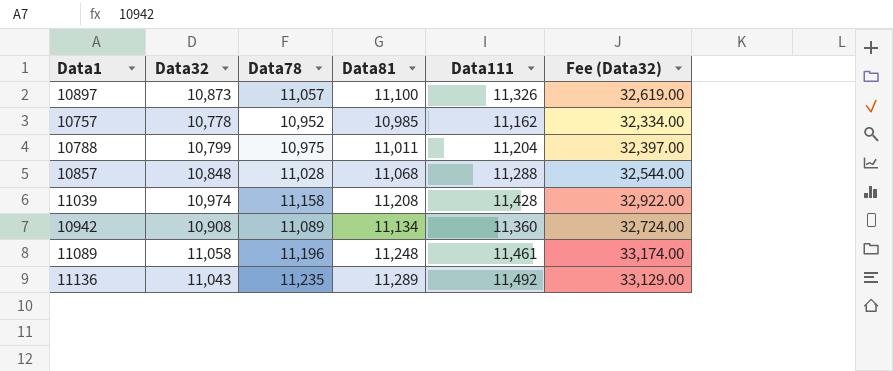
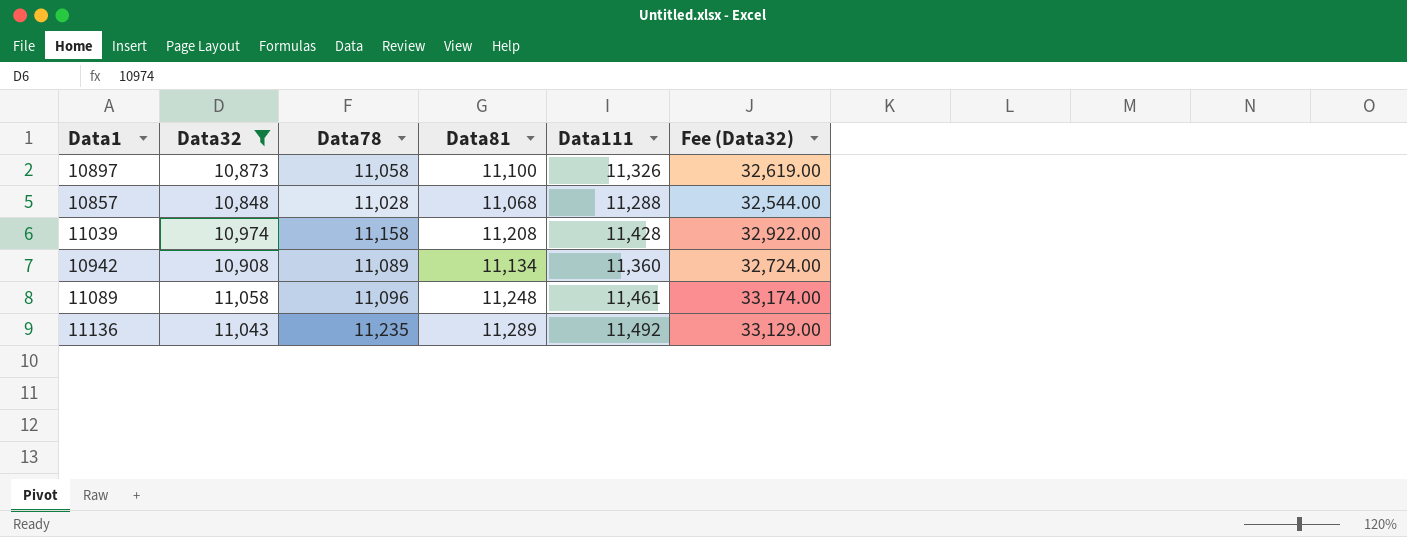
filter: none -> Data32 >= 10,848
10897 | Data78: 11,057 -> 11,058
11089 | Data78: 11,196 -> 11,096

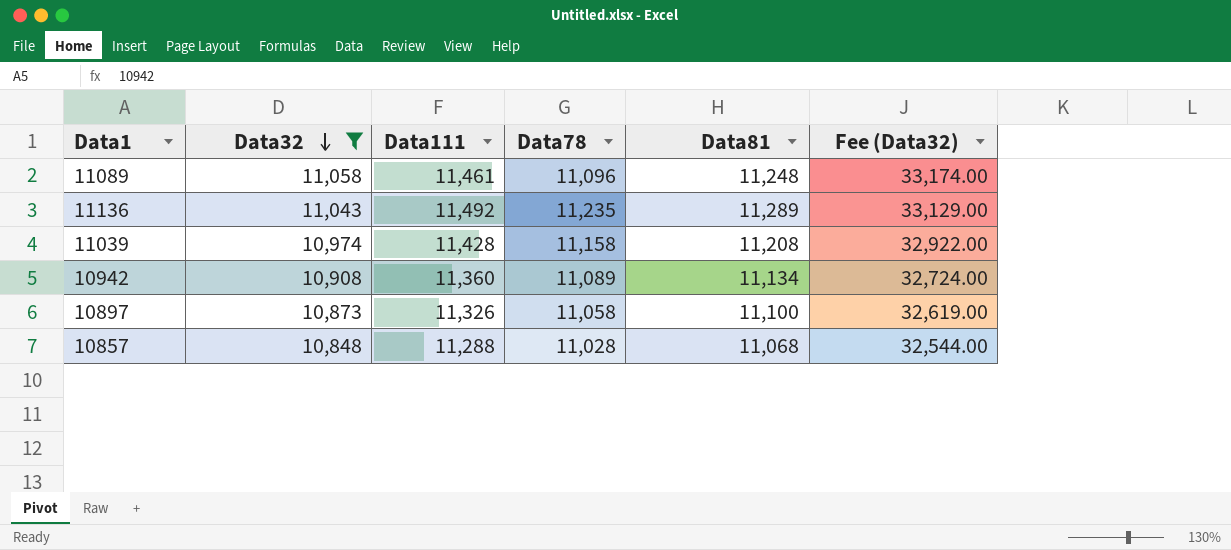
row order: none -> Data32 descending
column Data111 | position: 5 -> 3

